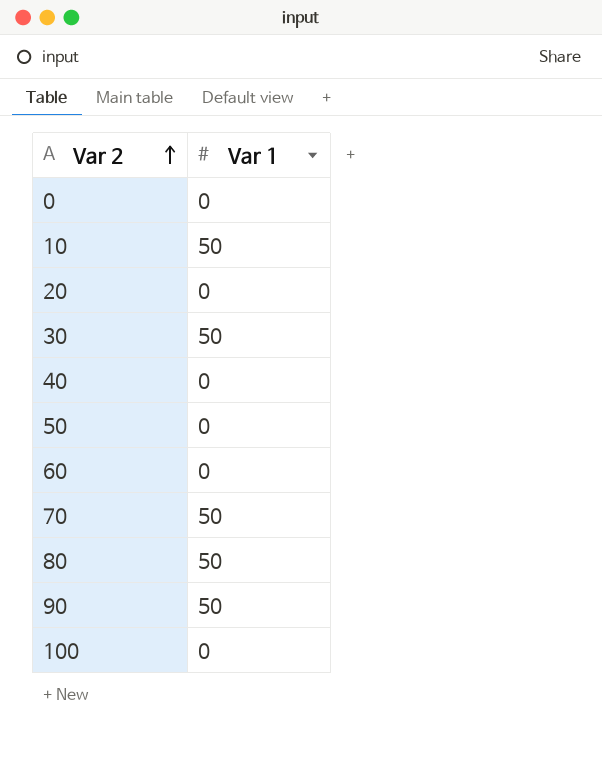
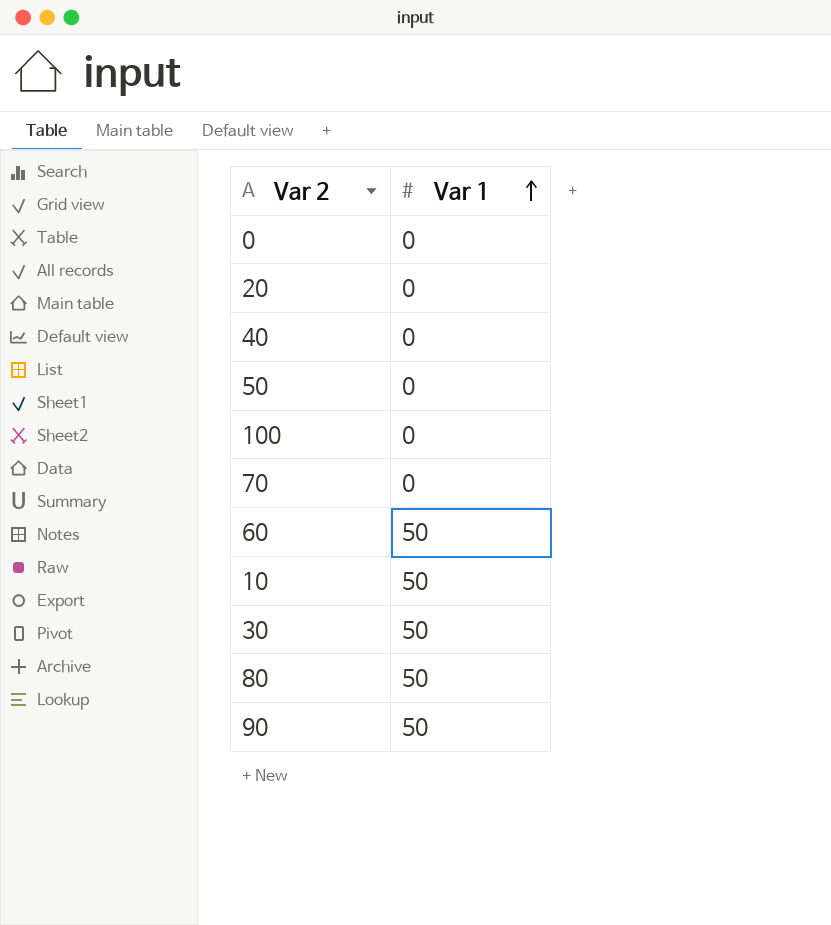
row order: Var 2 ascending -> Var 1 ascending
70 | Var 1: 50 -> 0
60 | Var 1: 0 -> 50

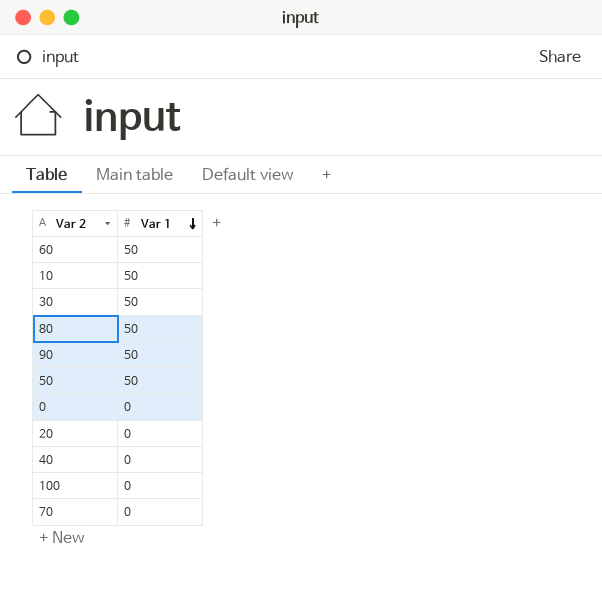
row order: Var 1 ascending -> Var 1 descending
50 | Var 1: 0 -> 50

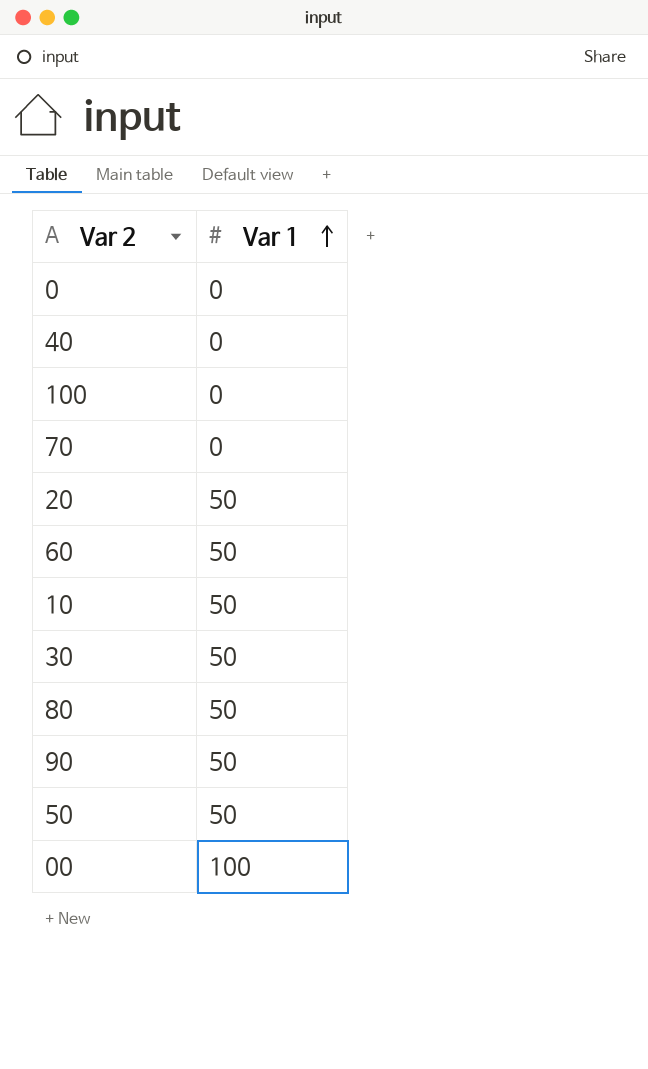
row order: Var 1 descending -> Var 1 ascending
20 | Var 1: 0 -> 50
row 00: none -> 100

